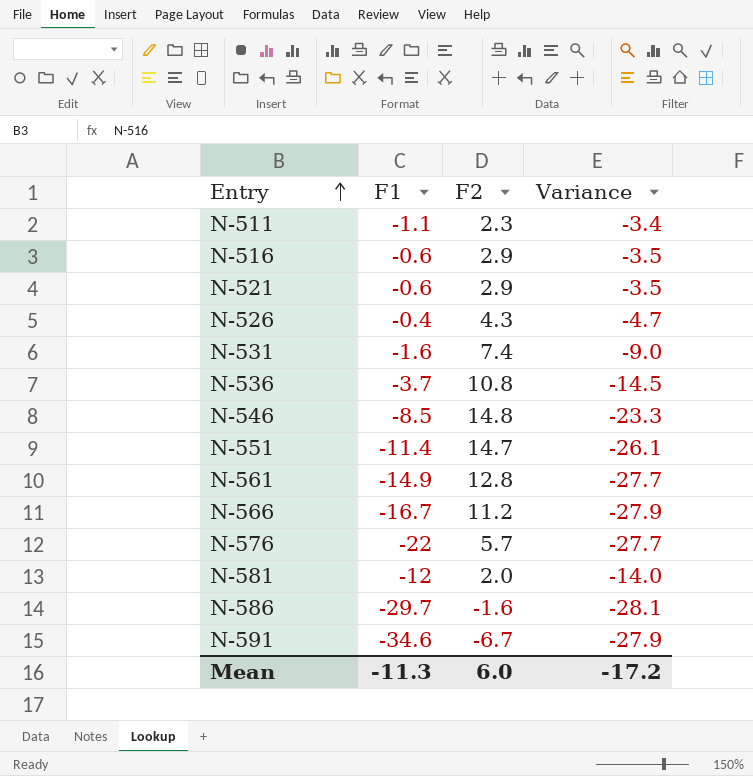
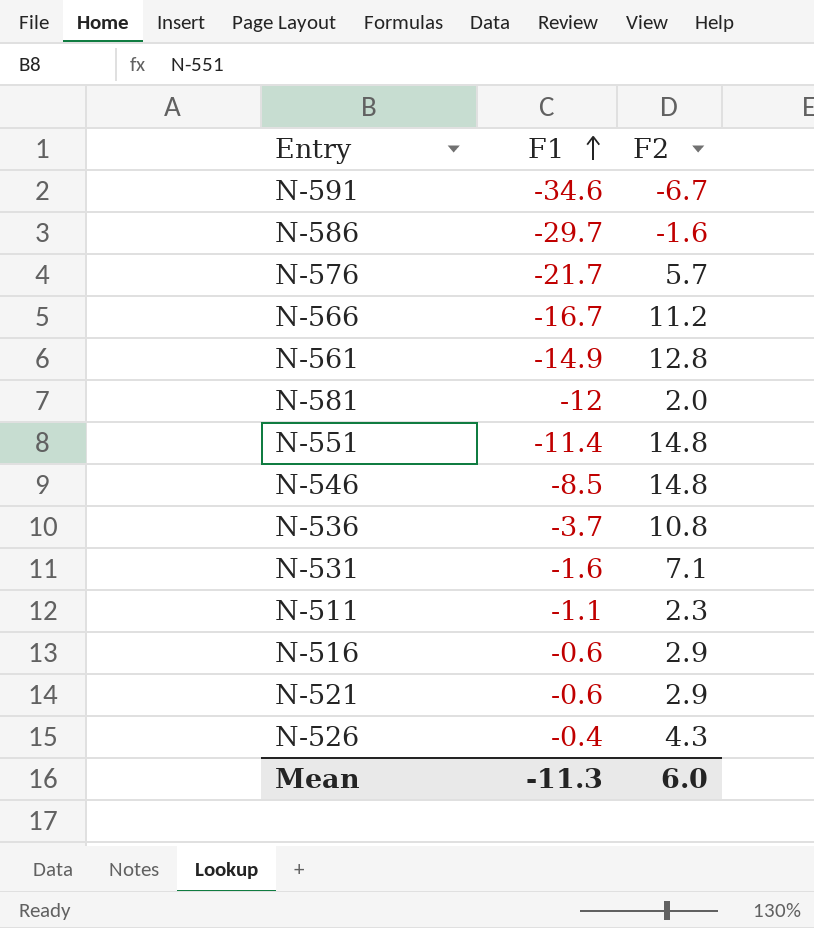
row order: Entry ascending -> F1 ascending
column Variance | formula: [F1] - [F2] -> none
N-576 | F1: -22 -> -21.7
N-551 | F2: 14.7 -> 14.8
N-531 | F2: 7.4 -> 7.1

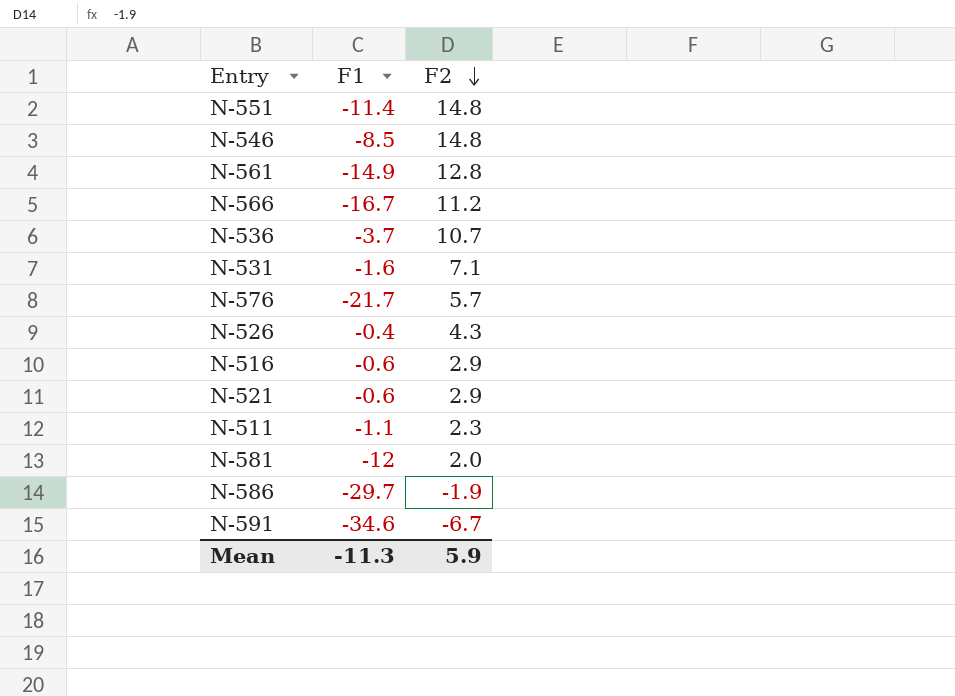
row order: F1 ascending -> F2 descending
N-536 | F2: 10.8 -> 10.7
N-586 | F2: -1.6 -> -1.9
Mean | F2: 6.0 -> 5.9

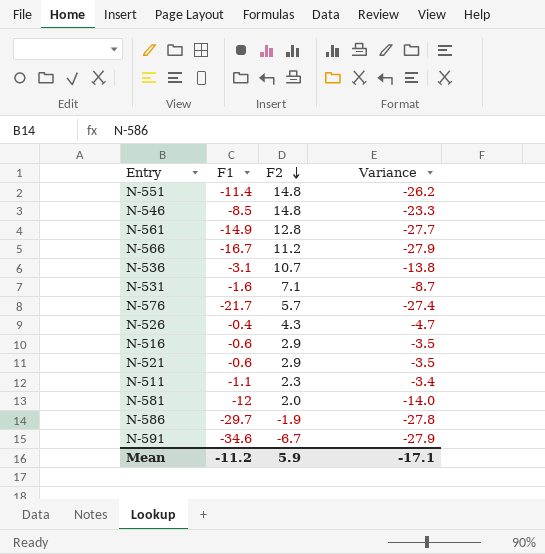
column Variance | formula: none -> [F1] - [F2]
N-536 | F1: -3.7 -> -3.1
Mean | F1: -11.3 -> -11.2

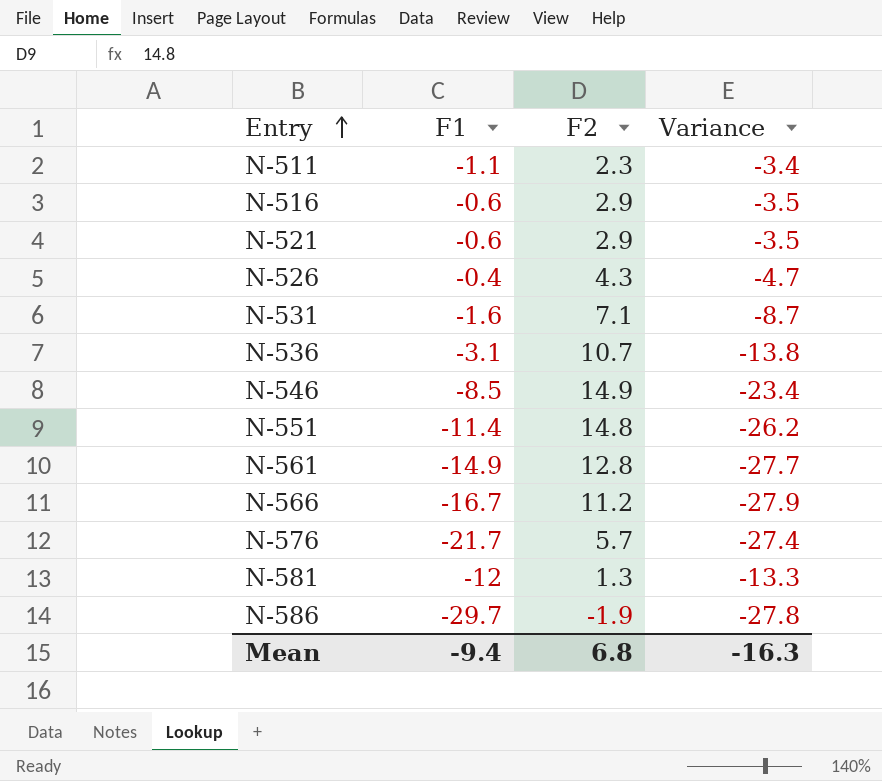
row order: F2 descending -> Entry ascending
row N-591: -34.6 | -6.7 | -27.9 -> none
N-546 | F2: 14.8 -> 14.9
N-546 | Variance: -23.3 -> -23.4
N-581 | F2: 2.0 -> 1.3
N-581 | Variance: -14.0 -> -13.3
Mean | F1: -11.2 -> -9.4
Mean | F2: 5.9 -> 6.8
Mean | Variance: -17.1 -> -16.3

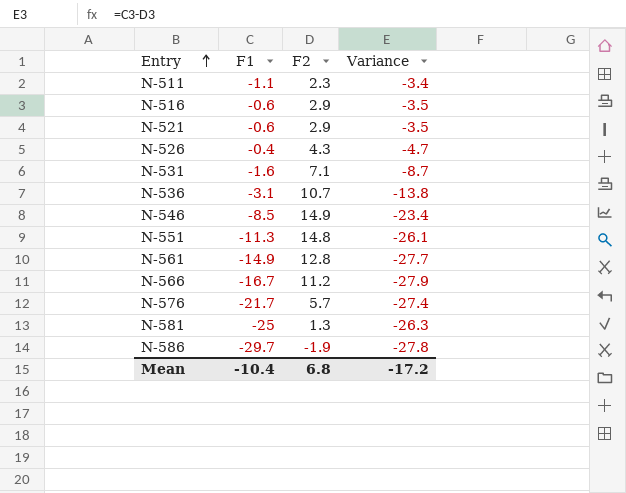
N-551 | F1: -11.4 -> -11.3
N-551 | Variance: -26.2 -> -26.1
N-581 | F1: -12 -> -25
N-581 | Variance: -13.3 -> -26.3
Mean | F1: -9.4 -> -10.4
Mean | Variance: -16.3 -> -17.2

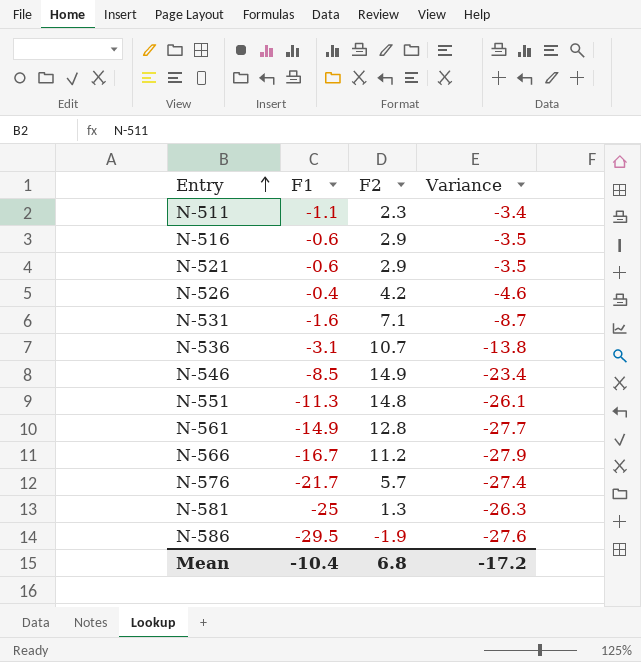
N-526 | F2: 4.3 -> 4.2
N-526 | Variance: -4.7 -> -4.6
N-586 | F1: -29.7 -> -29.5
N-586 | Variance: -27.8 -> -27.6

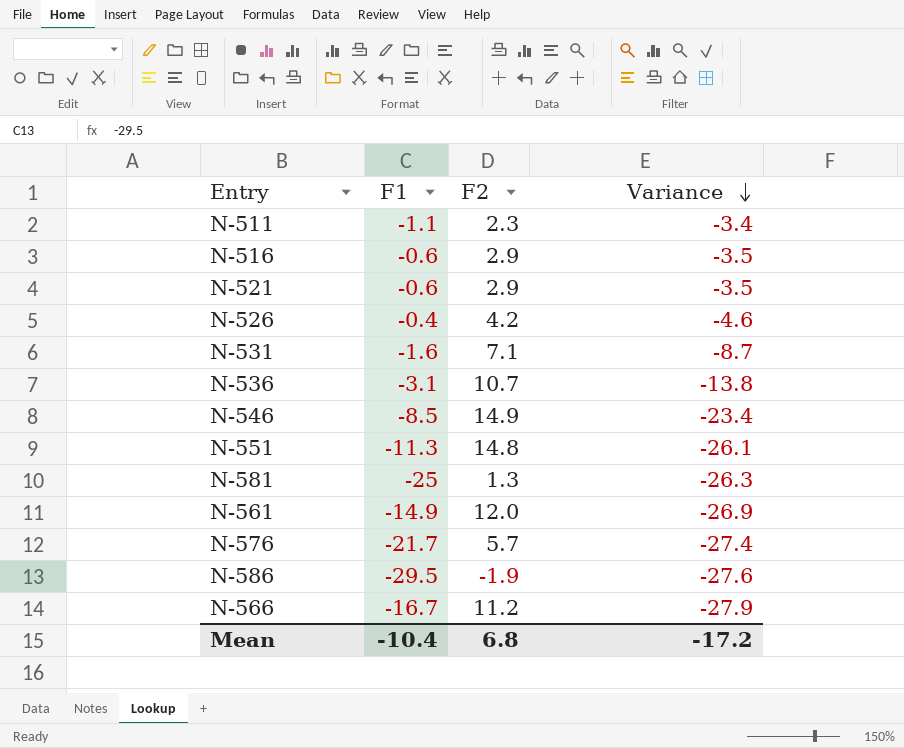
row order: Entry ascending -> Variance descending
N-561 | F2: 12.8 -> 12.0
N-561 | Variance: -27.7 -> -26.9

